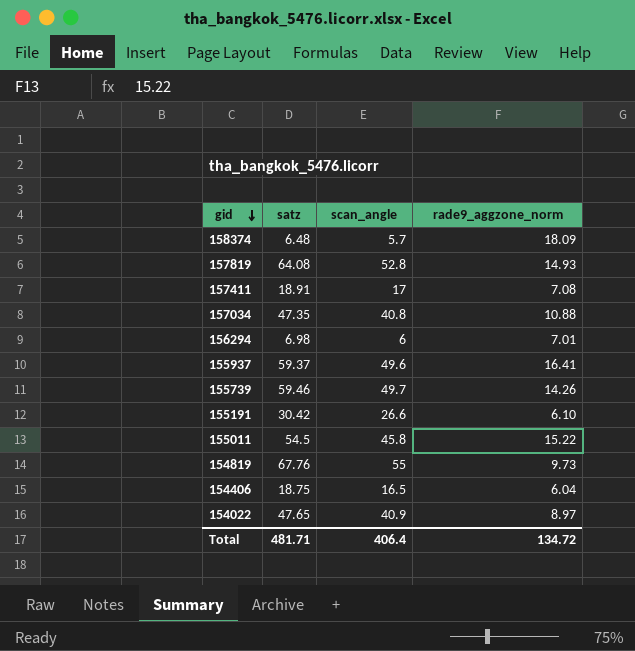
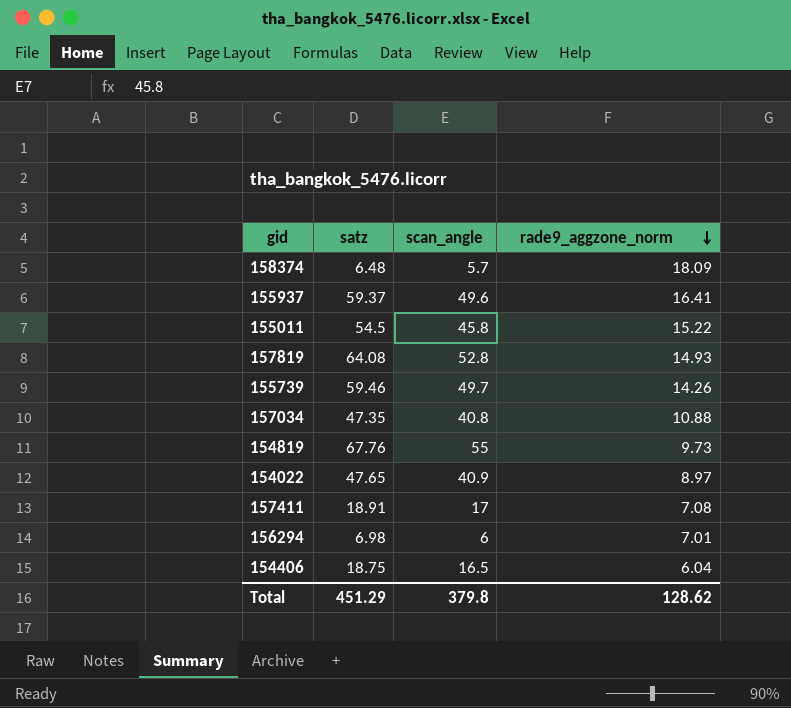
row order: gid descending -> rade9_aggzone_norm descending
row 155191: 30.42 | 26.6 | 6.10 -> none
Total | satz: 481.71 -> 451.29
Total | scan_angle: 406.4 -> 379.8
Total | rade9_aggzone_norm: 134.72 -> 128.62

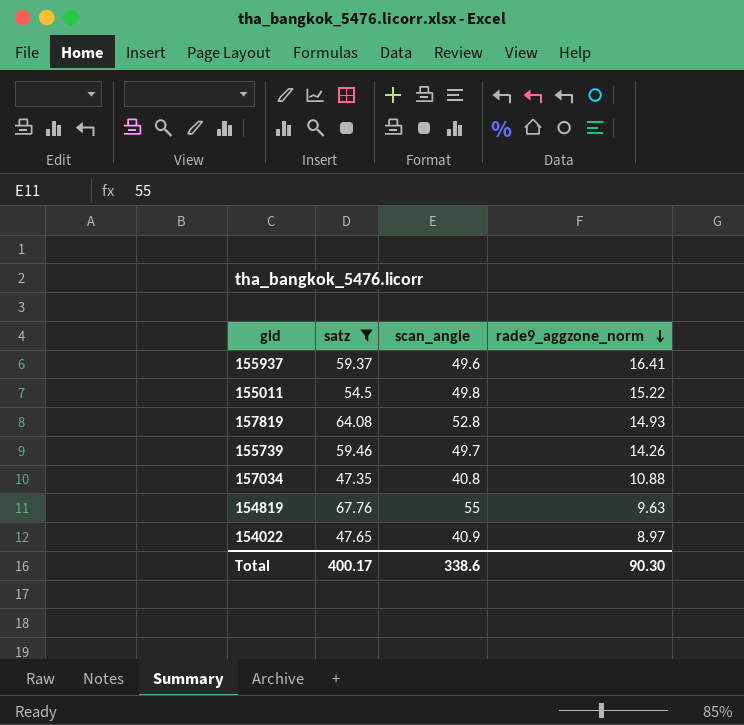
filter: none -> satz >= 47.35
155011 | scan_angle: 45.8 -> 49.8
154819 | rade9_aggzone_norm: 9.73 -> 9.63
Total | satz: 451.29 -> 400.17
Total | scan_angle: 379.8 -> 338.6
Total | rade9_aggzone_norm: 128.62 -> 90.30

